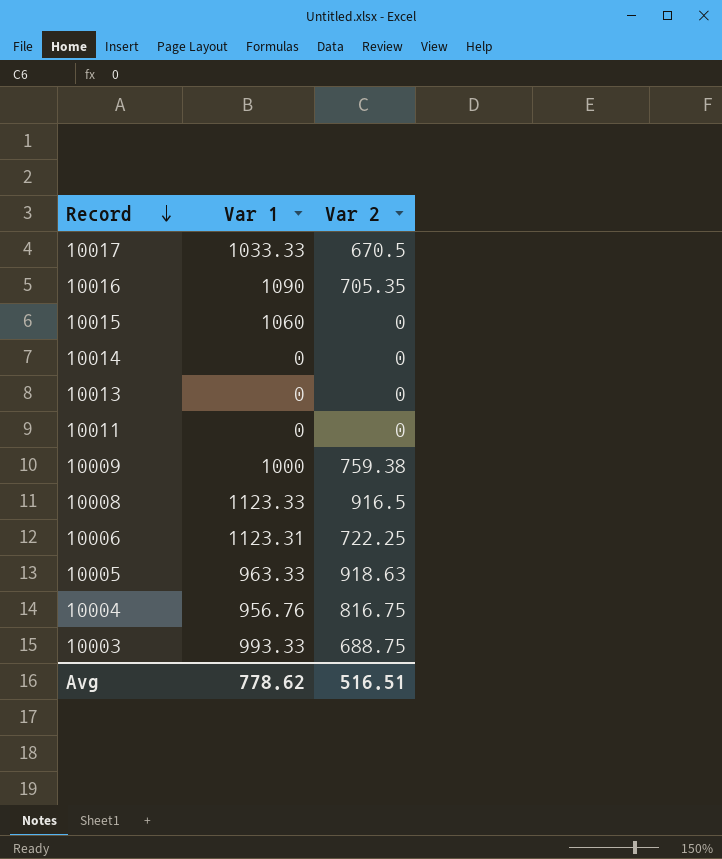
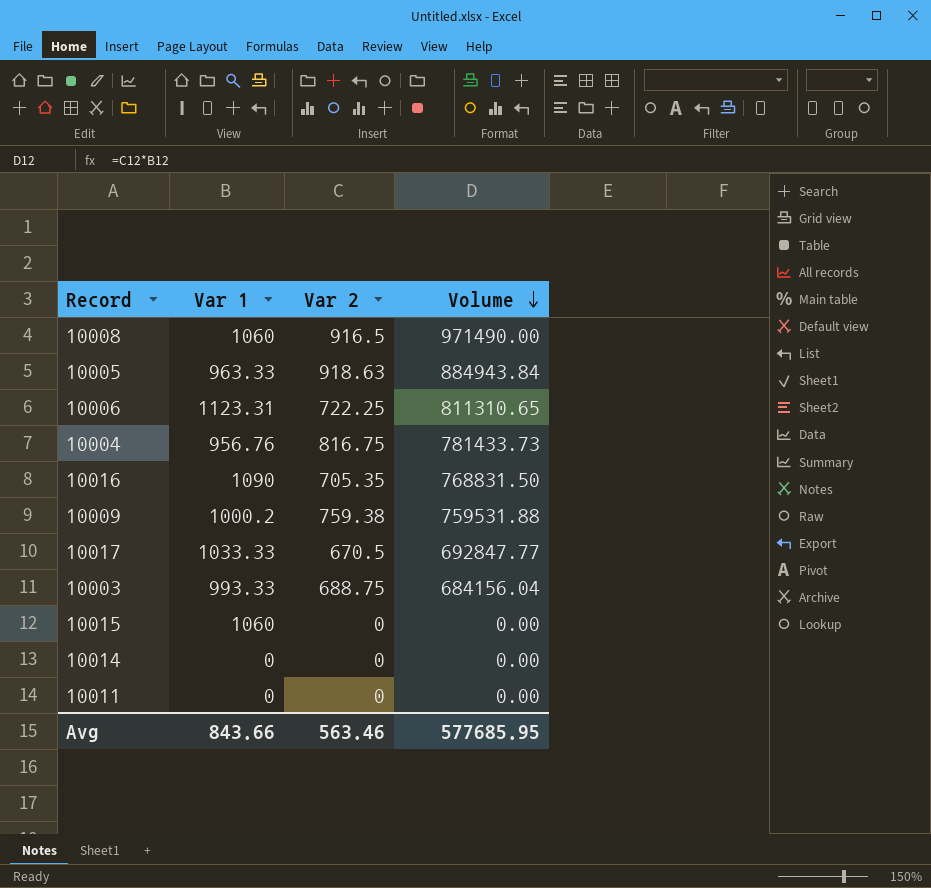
row order: Record descending -> Volume descending
column Volume | formula: none -> [Var 1] * [Var 2]
row 10013: 0 | 0 -> none
10008 | Var 1: 1123.33 -> 1060
10009 | Var 1: 1000 -> 1000.2
Avg | Var 1: 778.62 -> 843.66
Avg | Var 2: 516.51 -> 563.46

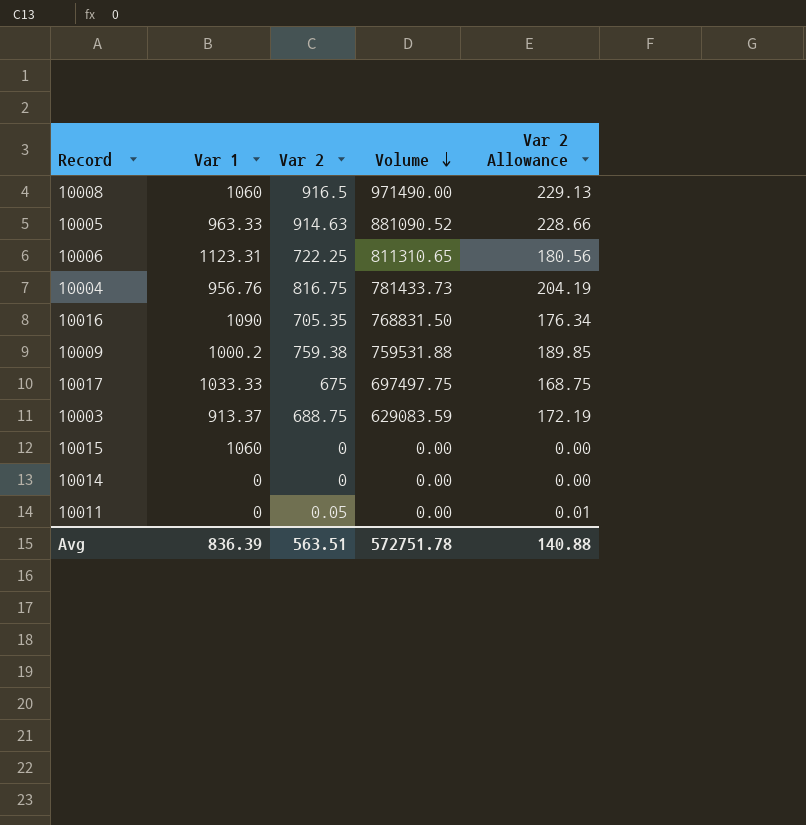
column Var 2 Allowance | formula: none -> [Var 2] * 0.25
10005 | Var 2: 918.63 -> 914.63
10005 | Volume: 884943.84 -> 881090.52
10017 | Var 2: 670.5 -> 675
10017 | Volume: 692847.77 -> 697497.75
10003 | Var 1: 993.33 -> 913.37
10003 | Volume: 684156.04 -> 629083.59
10011 | Var 2: 0 -> 0.05
Avg | Var 1: 843.66 -> 836.39
Avg | Var 2: 563.46 -> 563.51
Avg | Volume: 577685.95 -> 572751.78

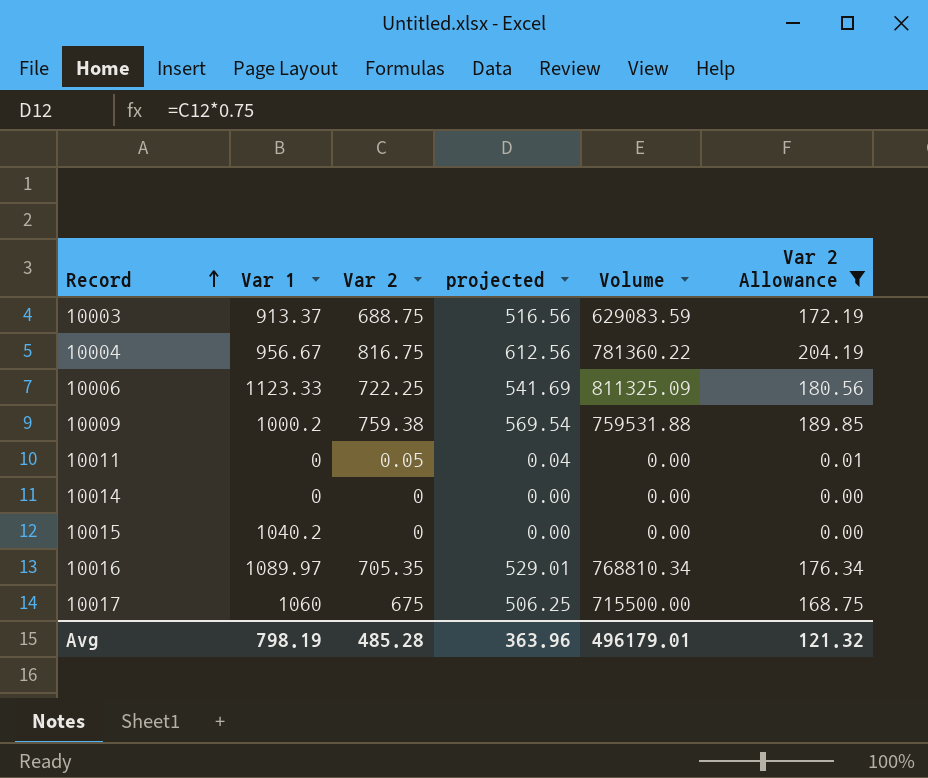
filter: none -> Var 2 Allowance <= 204.19
row order: Volume descending -> Record ascending
column projected | formula: none -> [Var 2] * 0.75
10004 | Var 1: 956.76 -> 956.67
10004 | Volume: 781433.73 -> 781360.22
10006 | Var 1: 1123.31 -> 1123.33
10006 | Volume: 811310.65 -> 811325.09
10015 | Var 1: 1060 -> 1040.2
10016 | Var 1: 1090 -> 1089.97
10016 | Volume: 768831.50 -> 768810.34
10017 | Var 1: 1033.33 -> 1060
10017 | Volume: 697497.75 -> 715500.00
Avg | Var 1: 836.39 -> 798.19
Avg | Var 2: 563.51 -> 485.28
Avg | Volume: 572751.78 -> 496179.01
Avg | Var 2 Allowance: 140.88 -> 121.32

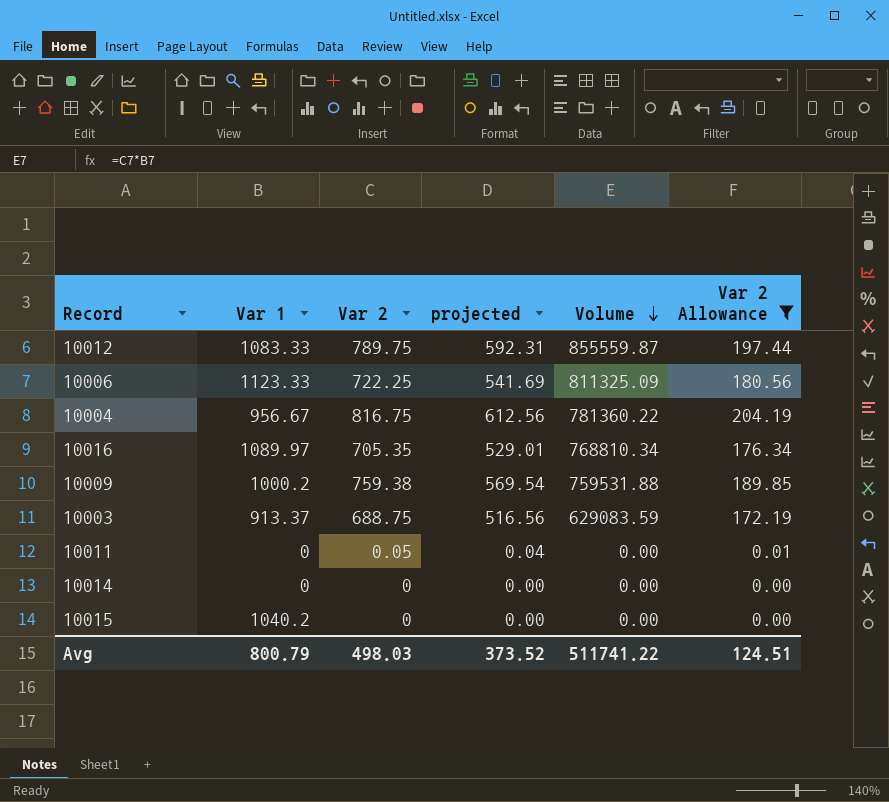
row order: Record ascending -> Volume descending
row 10017: 1060 | 675 | 506.25 | 715500.00 | 168.75 -> none
row 10012: none -> 1083.33 | 789.75 | 592.31 | 855559.87 | 197.44
Avg | Var 1: 798.19 -> 800.79
Avg | Var 2: 485.28 -> 498.03
Avg | projected: 363.96 -> 373.52
Avg | Volume: 496179.01 -> 511741.22
Avg | Var 2 Allowance: 121.32 -> 124.51

